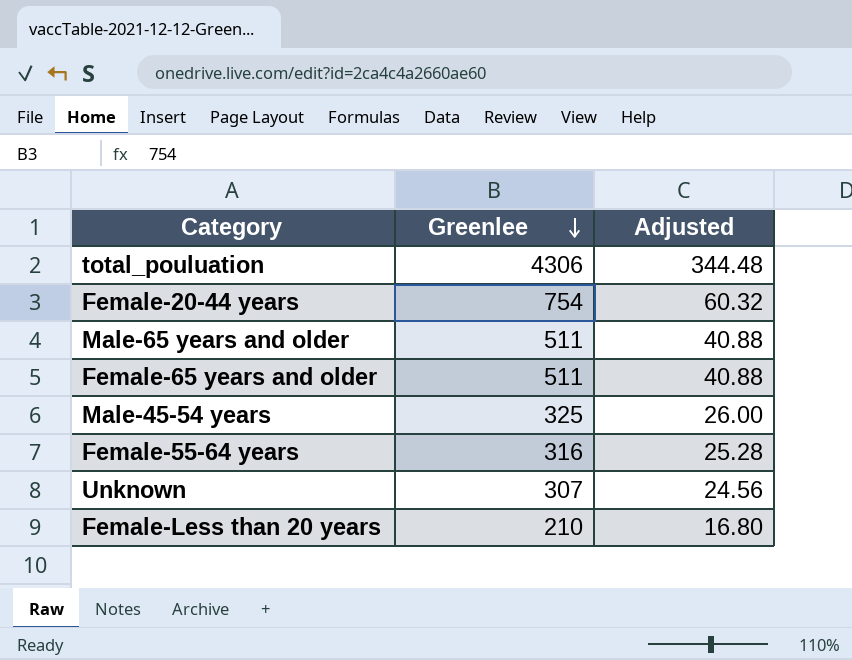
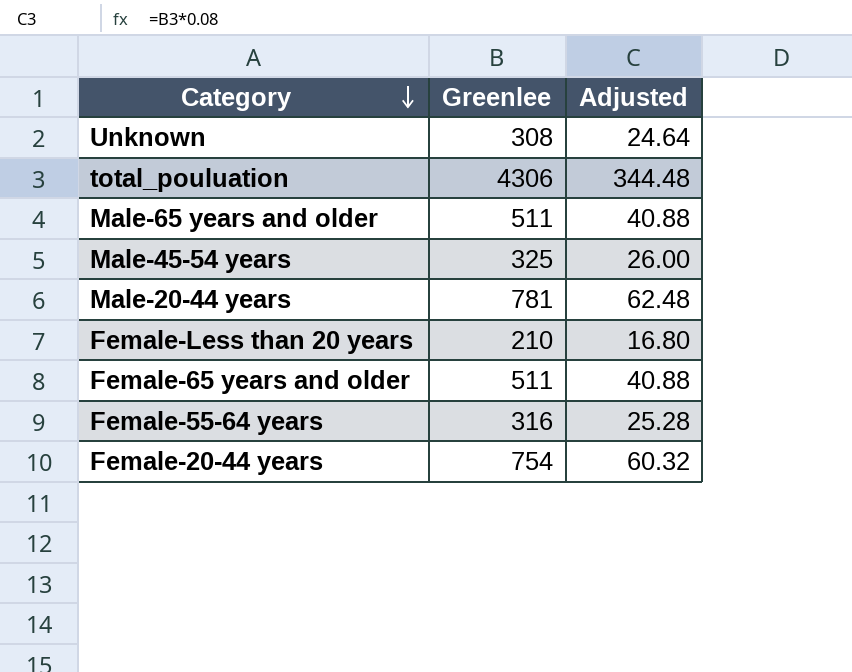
row order: Greenlee descending -> Category descending
Unknown | Greenlee: 307 -> 308
Unknown | Adjusted: 24.56 -> 24.64
row Male-20-44 years: none -> 781 | 62.48

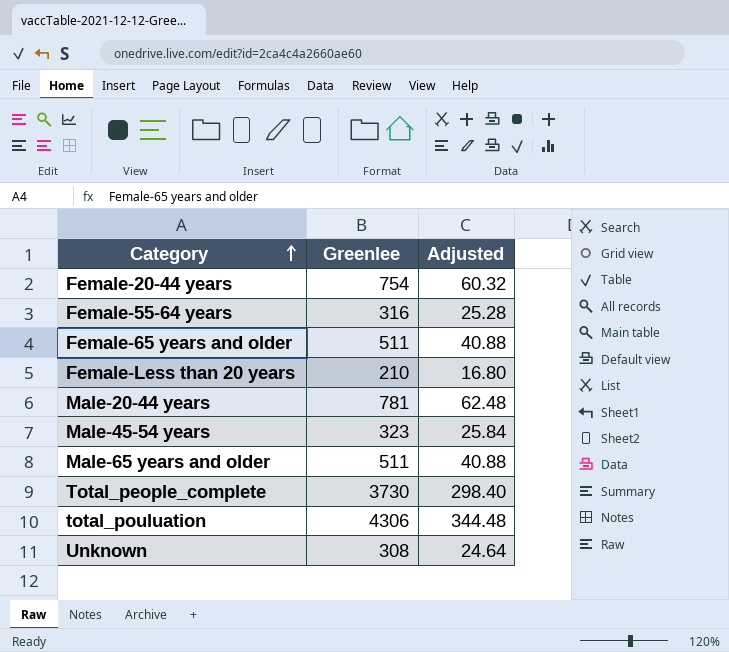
row order: Category descending -> Category ascending
Male-45-54 years | Greenlee: 325 -> 323
Male-45-54 years | Adjusted: 26.00 -> 25.84
row Total_people_complete: none -> 3730 | 298.40

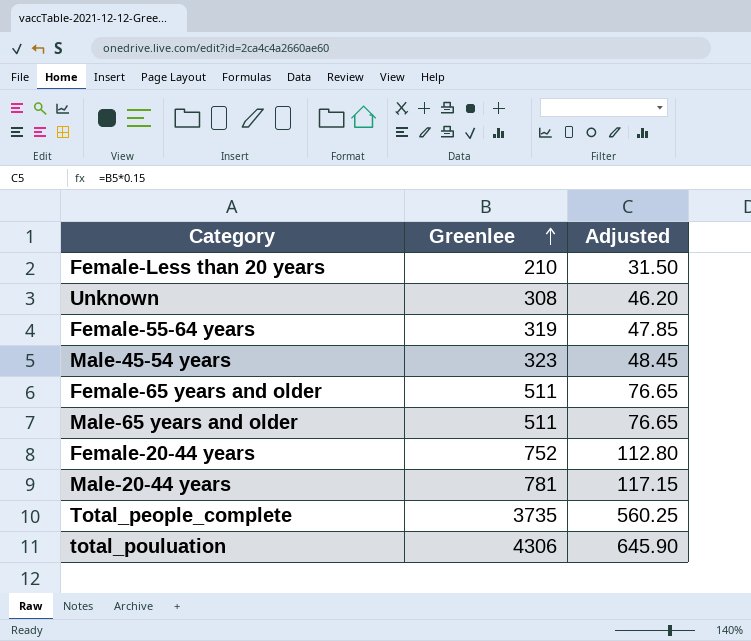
row order: Category ascending -> Greenlee ascending
column Adjusted | formula: [Greenlee] * 0.08 -> [Greenlee] * 0.15
Female-55-64 years | Greenlee: 316 -> 319
Female-20-44 years | Greenlee: 754 -> 752
Total_people_complete | Greenlee: 3730 -> 3735

